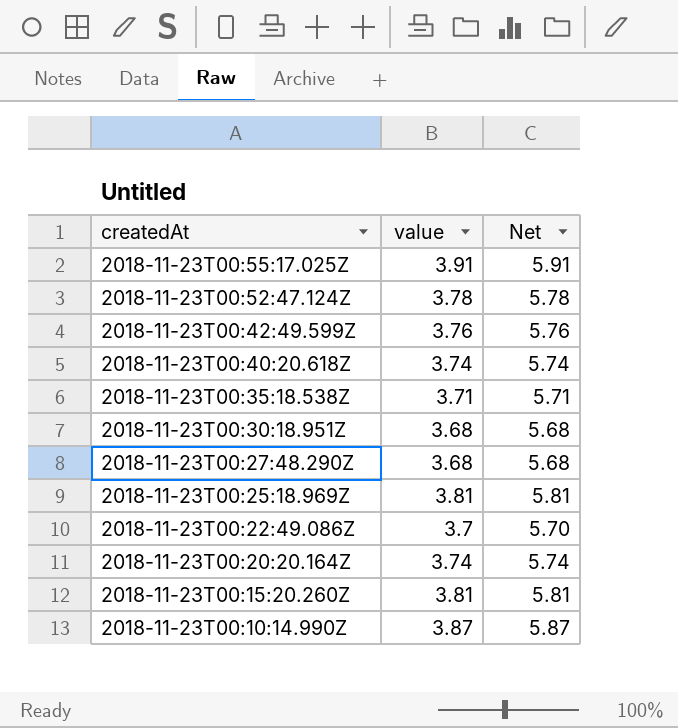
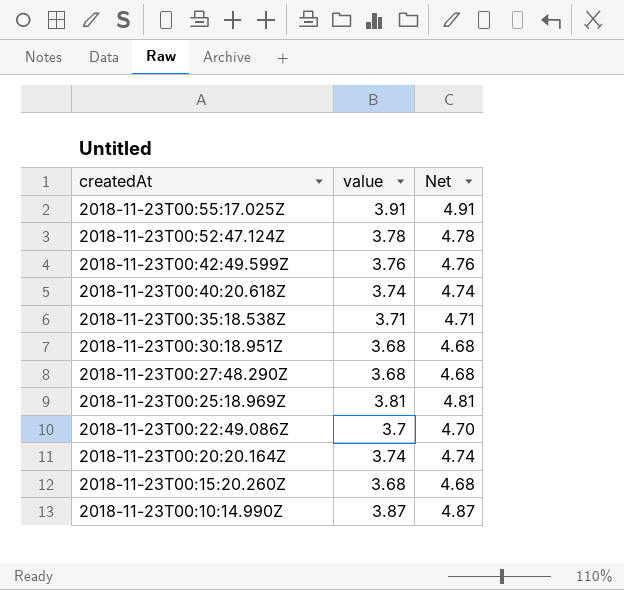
column Net | formula: [value] + 2 -> [value] + 1
2018-11-23T00:15:20.260Z | value: 3.81 -> 3.68

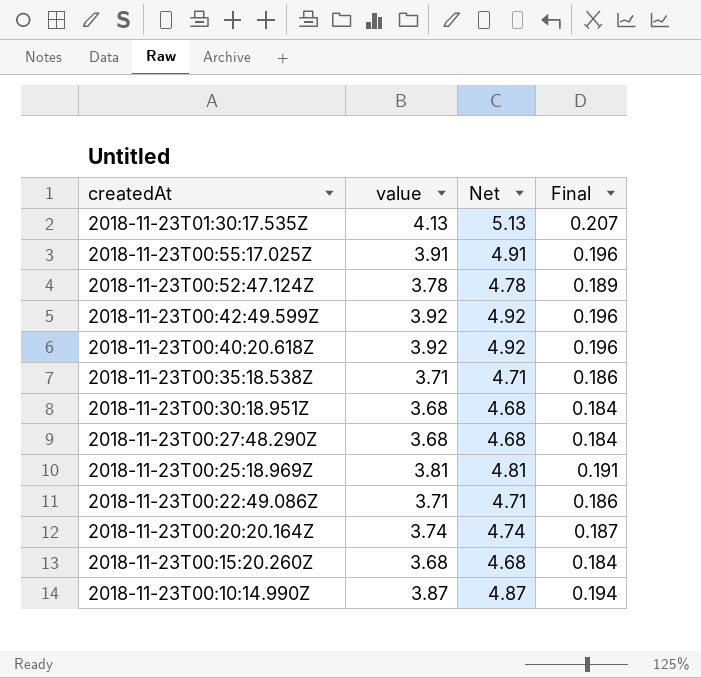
column Final | formula: none -> [value] * 0.05
row 2018-11-23T01:30:17.535Z: none -> 4.13 | 5.13 | 0.207
2018-11-23T00:42:49.599Z | value: 3.76 -> 3.92
2018-11-23T00:42:49.599Z | Net: 4.76 -> 4.92
2018-11-23T00:40:20.618Z | value: 3.74 -> 3.92
2018-11-23T00:40:20.618Z | Net: 4.74 -> 4.92
2018-11-23T00:22:49.086Z | value: 3.7 -> 3.71
2018-11-23T00:22:49.086Z | Net: 4.70 -> 4.71

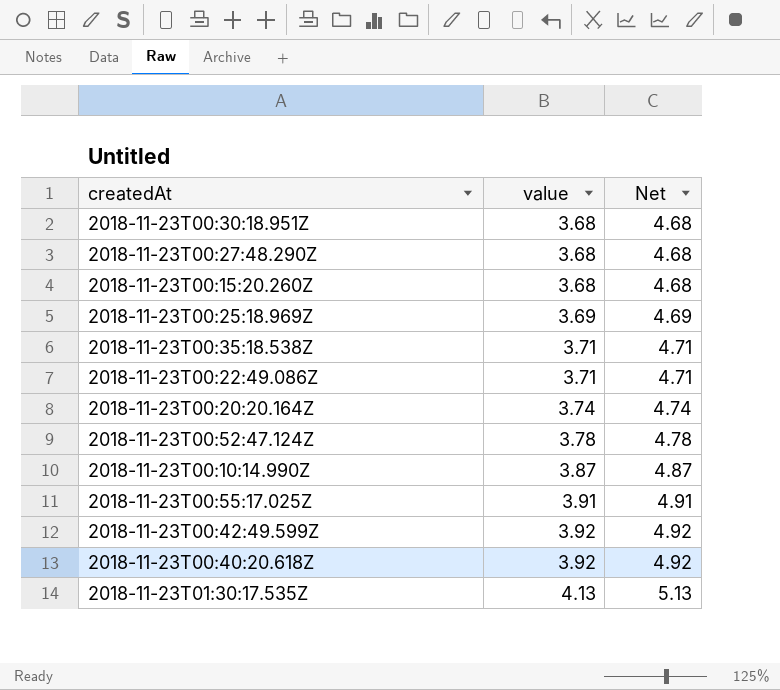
row order: createdAt descending -> value ascending
column Final | formula: [value] * 0.05 -> none
2018-11-23T00:25:18.969Z | value: 3.81 -> 3.69
2018-11-23T00:25:18.969Z | Net: 4.81 -> 4.69

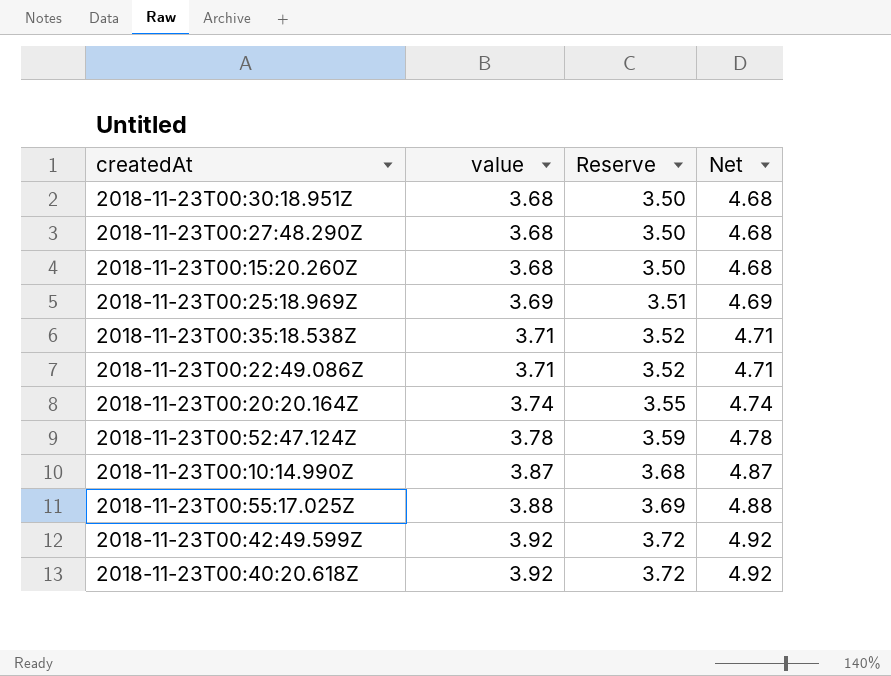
column Reserve | formula: none -> [value] * 0.95
row 2018-11-23T01:30:17.535Z: 4.13 | 5.13 -> none
2018-11-23T00:55:17.025Z | value: 3.91 -> 3.88
2018-11-23T00:55:17.025Z | Net: 4.91 -> 4.88

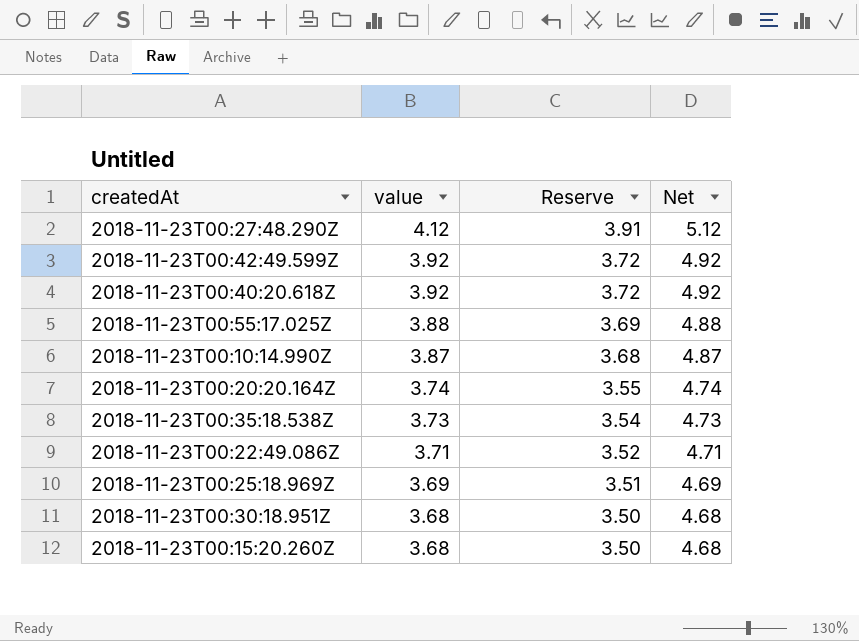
row order: value ascending -> value descending
row 2018-11-23T00:52:47.124Z: 3.78 | 3.59 | 4.78 -> none
2018-11-23T00:27:48.290Z | value: 3.68 -> 4.12
2018-11-23T00:27:48.290Z | Reserve: 3.50 -> 3.91
2018-11-23T00:27:48.290Z | Net: 4.68 -> 5.12
2018-11-23T00:35:18.538Z | value: 3.71 -> 3.73
2018-11-23T00:35:18.538Z | Reserve: 3.52 -> 3.54
2018-11-23T00:35:18.538Z | Net: 4.71 -> 4.73

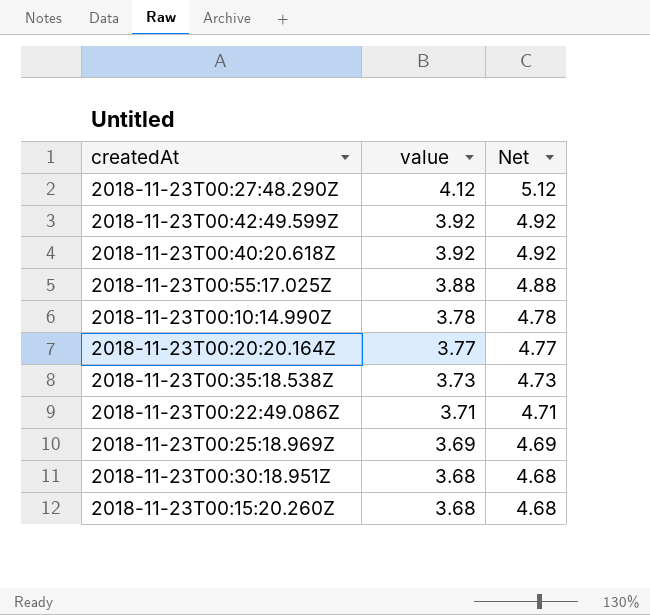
column Reserve | formula: [value] * 0.95 -> none
2018-11-23T00:10:14.990Z | value: 3.87 -> 3.78
2018-11-23T00:10:14.990Z | Net: 4.87 -> 4.78
2018-11-23T00:20:20.164Z | value: 3.74 -> 3.77
2018-11-23T00:20:20.164Z | Net: 4.74 -> 4.77

